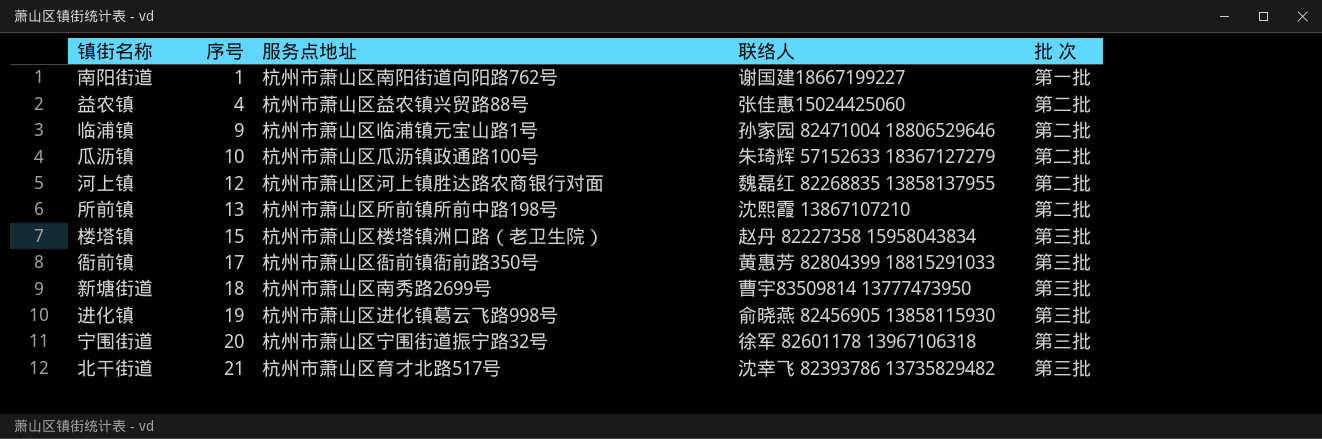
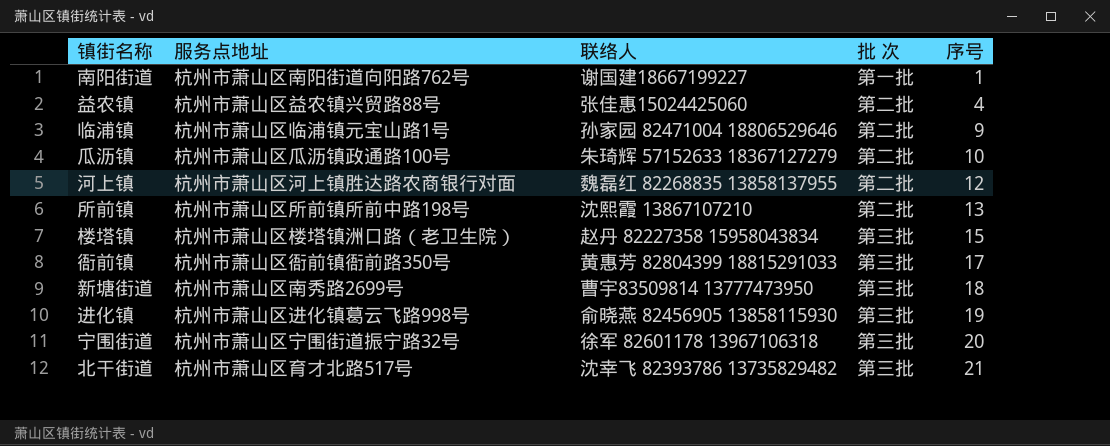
column 序号 | position: 2 -> 5

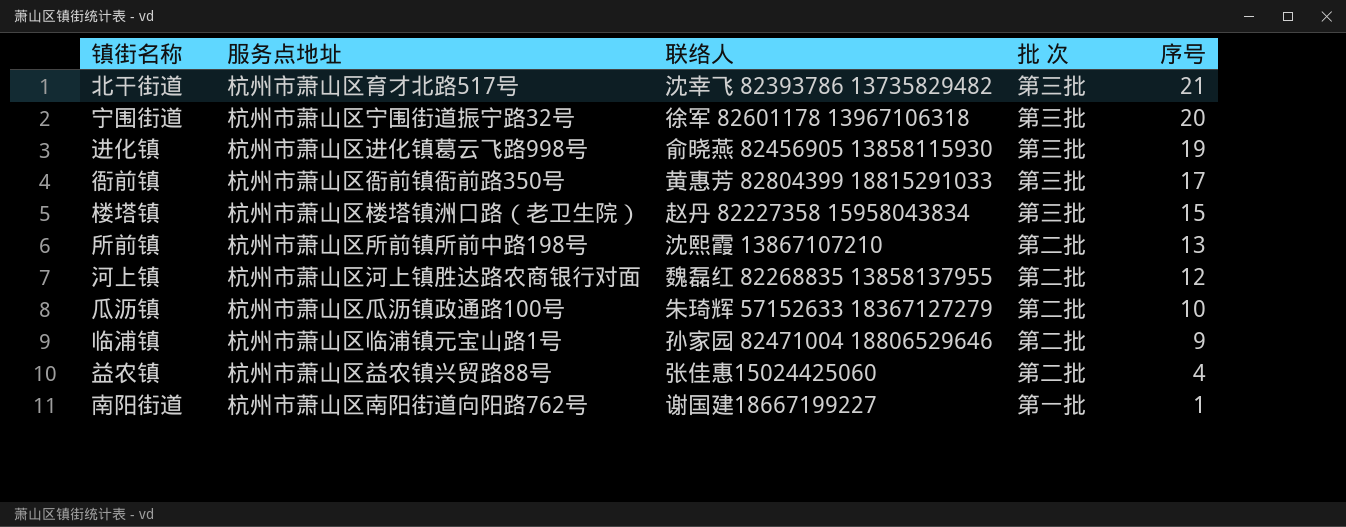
row order: 序号 ascending -> 序号 descending
row 新塘街道: 杭州市萧山区南秀路2699号 | 曹宇83509814 13777473950 | 第三批 | 18 -> none

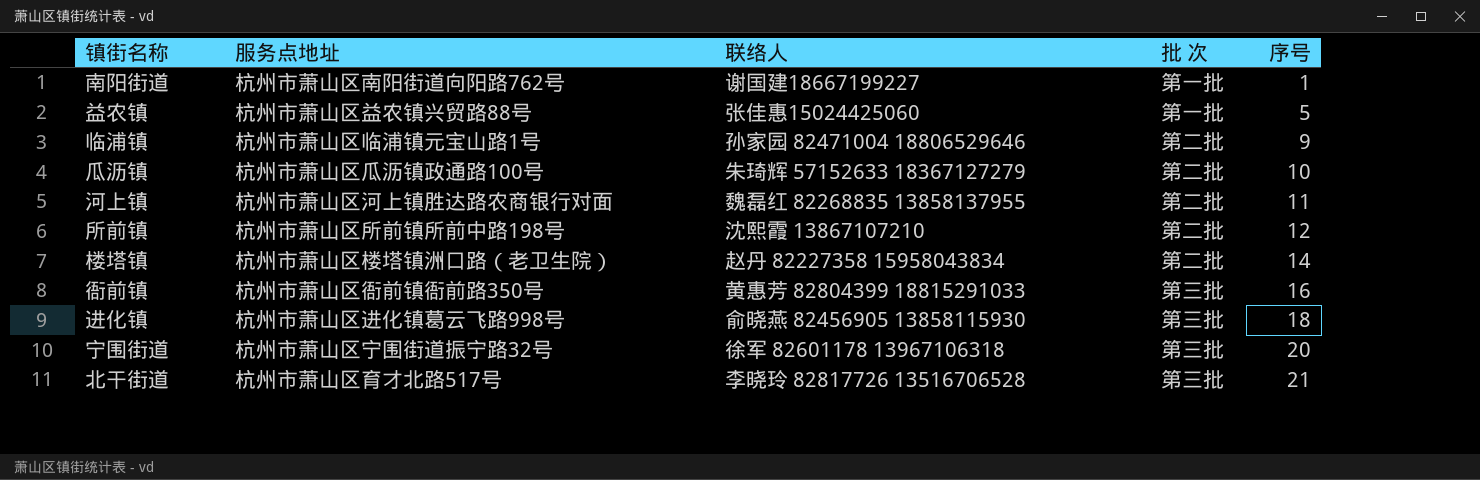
row order: 序号 descending -> 序号 ascending
益农镇 | 批 次: 第二批 -> 第一批
益农镇 | 序号: 4 -> 5
河上镇 | 序号: 12 -> 11
所前镇 | 序号: 13 -> 12
楼塔镇 | 批 次: 第三批 -> 第二批
楼塔镇 | 序号: 15 -> 14
衙前镇 | 序号: 17 -> 16
进化镇 | 序号: 19 -> 18
北干街道 | 联络人: 沈幸飞 82393786 13735829482 -> 李晓玲 82817726 13516706528

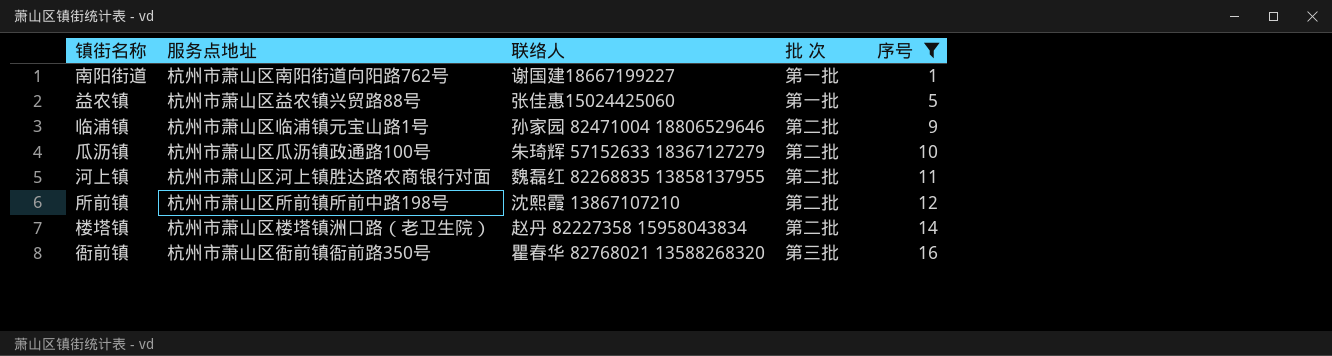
filter: none -> 序号 <= 16
衙前镇 | 联络人: 黄惠芳 82804399 18815291033 -> 瞿春华 82768021 13588268320

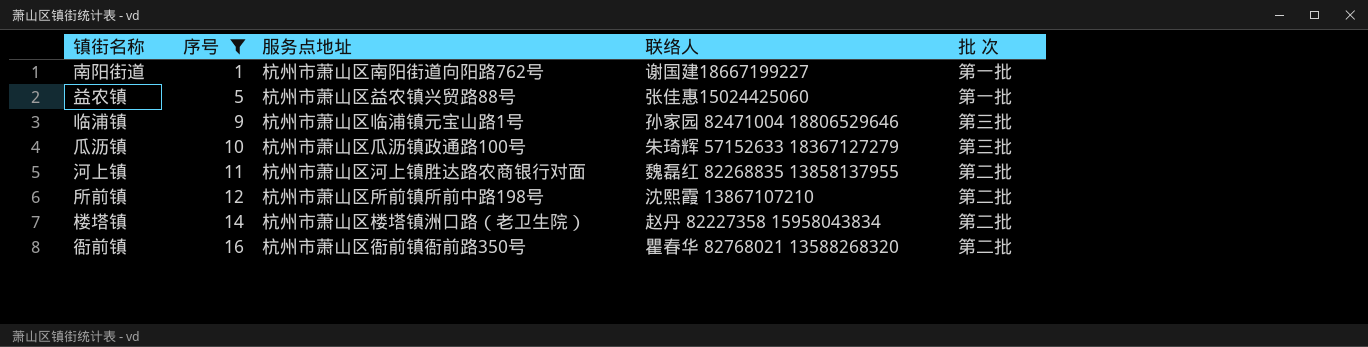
column 序号 | position: 5 -> 2
临浦镇 | 批 次: 第二批 -> 第三批
瓜沥镇 | 批 次: 第二批 -> 第三批
衙前镇 | 批 次: 第三批 -> 第二批

